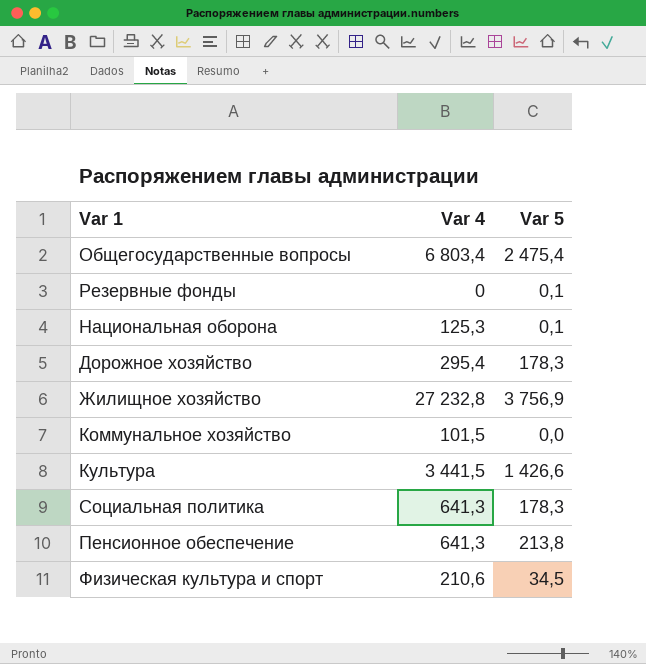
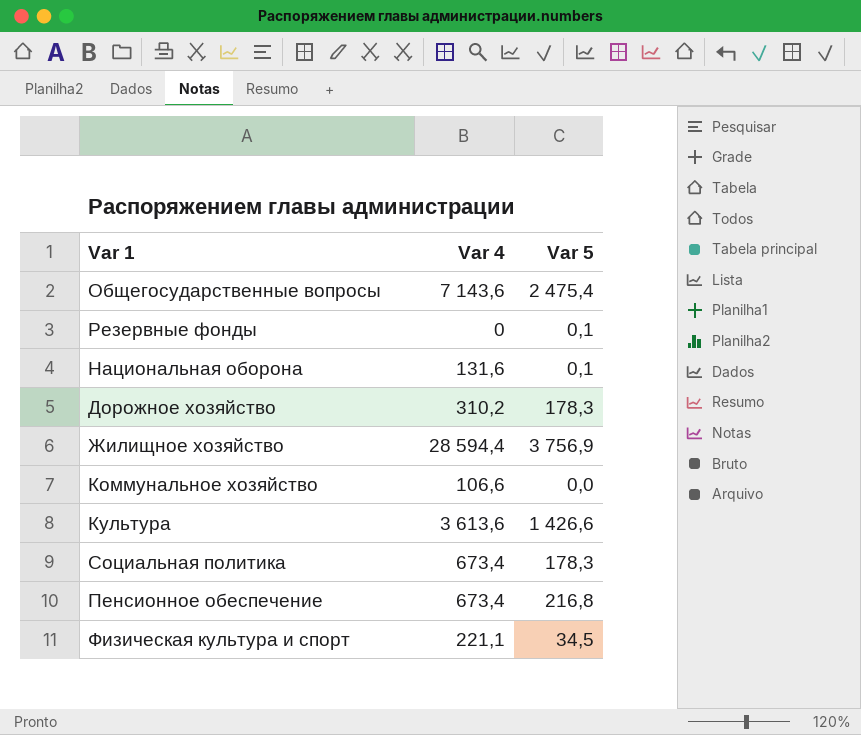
Общегосударственные вопросы | Var 4: 6 803,4 -> 7 143,6
Национальная оборона | Var 4: 125,3 -> 131,6
Дорожное хозяйство | Var 4: 295,4 -> 310,2
Жилищное хозяйство | Var 4: 27 232,8 -> 28 594,4
Коммунальное хозяйство | Var 4: 101,5 -> 106,6
Культура | Var 4: 3 441,5 -> 3 613,6
Социальная политика | Var 4: 641,3 -> 673,4
Пенсионное обеспечение | Var 4: 641,3 -> 673,4
Пенсионное обеспечение | Var 5: 213,8 -> 216,8
Физическая культура и спорт | Var 4: 210,6 -> 221,1

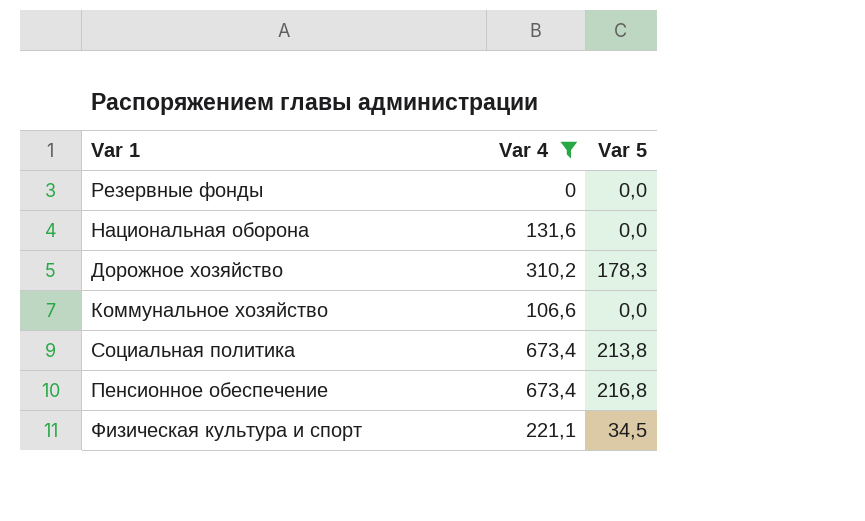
filter: none -> Var 4 <= 673,4
Резервные фонды | Var 5: 0,1 -> 0,0
Национальная оборона | Var 5: 0,1 -> 0,0
Социальная политика | Var 5: 178,3 -> 213,8

